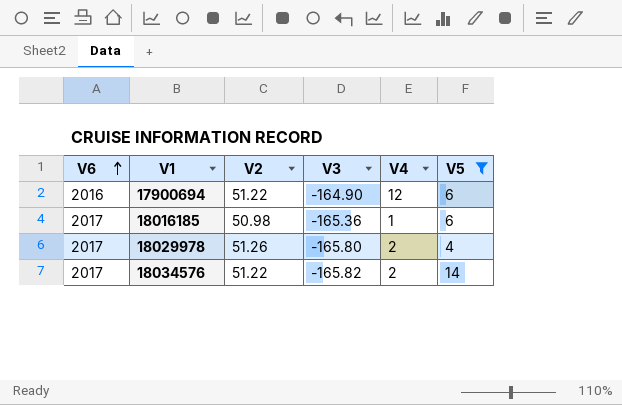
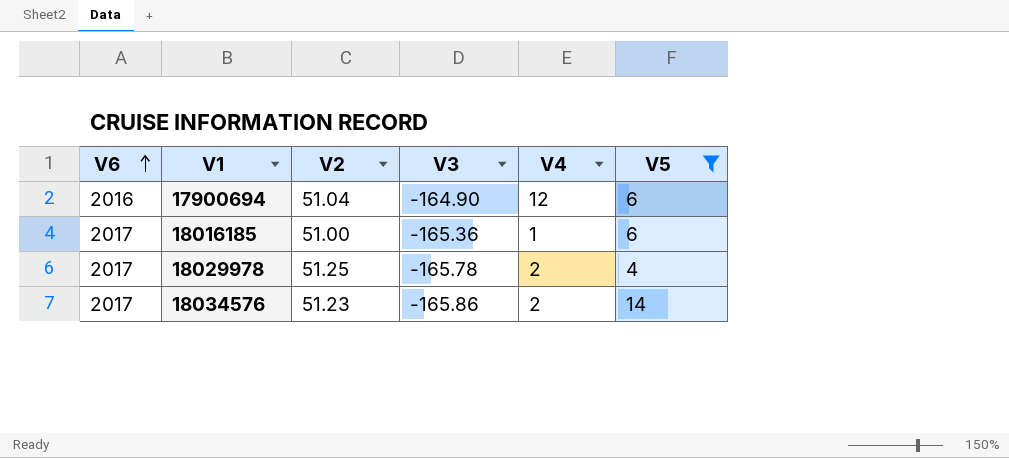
17900694 | V2: 51.22 -> 51.04
18016185 | V2: 50.98 -> 51.00
18029978 | V2: 51.26 -> 51.25
18029978 | V3: -165.80 -> -165.78
18034576 | V2: 51.22 -> 51.23
18034576 | V3: -165.82 -> -165.86

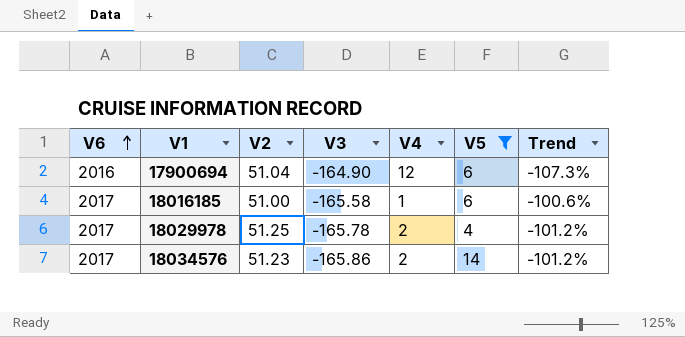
column Trend | formula: none -> ([V4] - [V3]) / [V3]
18016185 | V3: -165.36 -> -165.58

